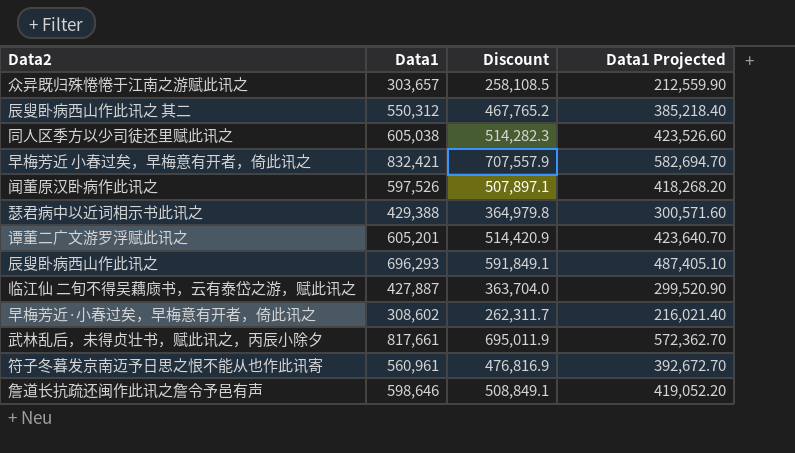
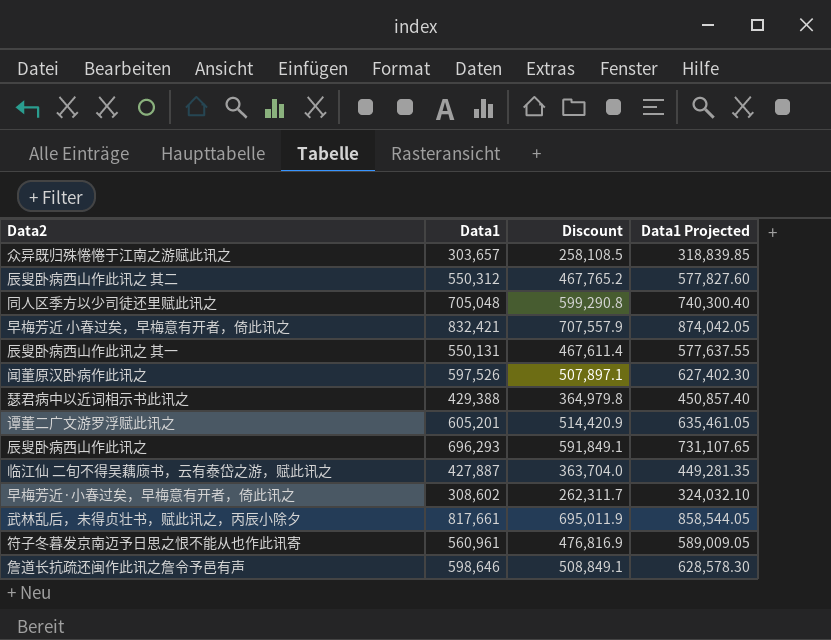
column Data1 Projected | formula: [Data1] * 0.7 -> [Data1] * 1.05
同人区季方以少司徒还里赋此讯之 | Data1: 605,038 -> 705,048
同人区季方以少司徒还里赋此讯之 | Discount: 514,282.3 -> 599,290.8
row 辰叟卧病西山作此讯之 其一: none -> 550,131 | 467,611.4 | 577,637.55

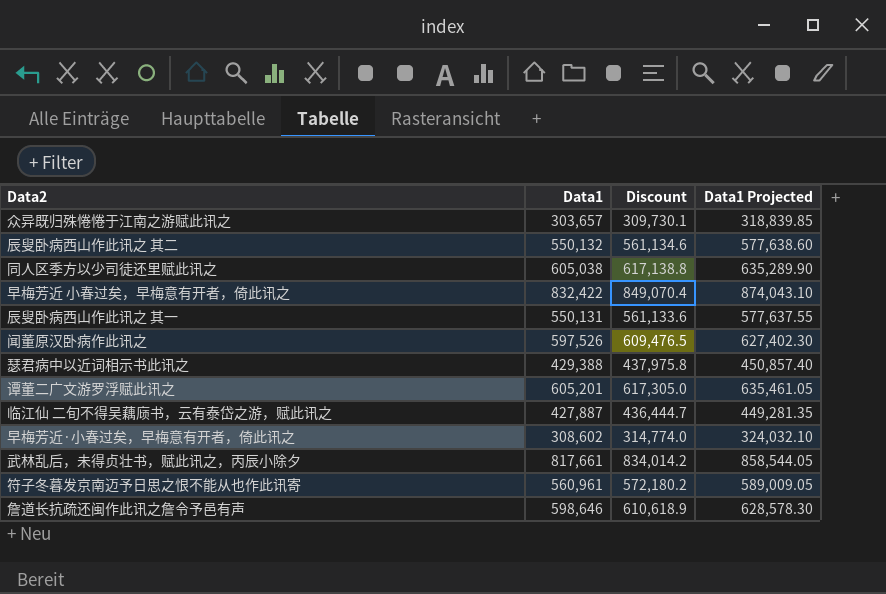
column Discount | formula: [Data1] * 0.85 -> [Data1] * 1.02
row 辰叟卧病西山作此讯之: 696,293 | 591,849.1 | 731,107.65 -> none
辰叟卧病西山作此讯之 其二 | Data1: 550,312 -> 550,132
辰叟卧病西山作此讯之 其二 | Data1 Projected: 577,827.60 -> 577,638.60
同人区季方以少司徒还里赋此讯之 | Data1: 705,048 -> 605,038
同人区季方以少司徒还里赋此讯之 | Data1 Projected: 740,300.40 -> 635,289.90
早梅芳近 小春过矣，早梅意有开者，倚此讯之 | Data1: 832,421 -> 832,422
早梅芳近 小春过矣，早梅意有开者，倚此讯之 | Data1 Projected: 874,042.05 -> 874,043.10

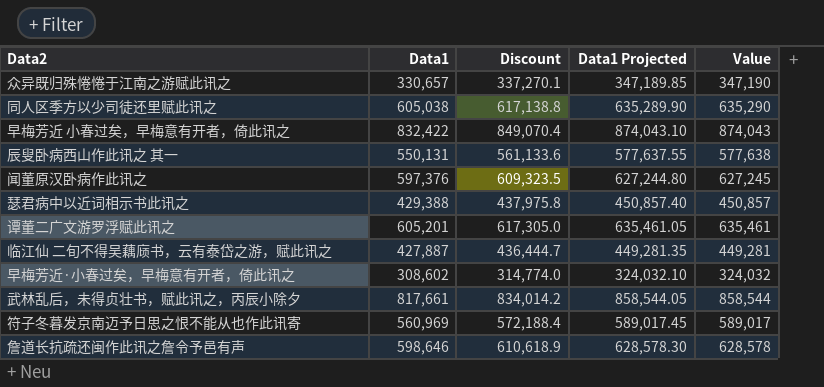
column Value | formula: none -> [Data1] * 1.05
row 辰叟卧病西山作此讯之 其二: 550,132 | 561,134.6 | 577,638.60 -> none
众异既归殊惓惓于江南之游赋此讯之 | Data1: 303,657 -> 330,657
众异既归殊惓惓于江南之游赋此讯之 | Discount: 309,730.1 -> 337,270.1
众异既归殊惓惓于江南之游赋此讯之 | Data1 Projected: 318,839.85 -> 347,189.85
闻董原汉卧病作此讯之 | Data1: 597,526 -> 597,376
闻董原汉卧病作此讯之 | Discount: 609,476.5 -> 609,323.5
闻董原汉卧病作此讯之 | Data1 Projected: 627,402.30 -> 627,244.80
符子冬暮发京南迈予日思之恨不能从也作此讯寄 | Data1: 560,961 -> 560,969
符子冬暮发京南迈予日思之恨不能从也作此讯寄 | Discount: 572,180.2 -> 572,188.4
符子冬暮发京南迈予日思之恨不能从也作此讯寄 | Data1 Projected: 589,009.05 -> 589,017.45

